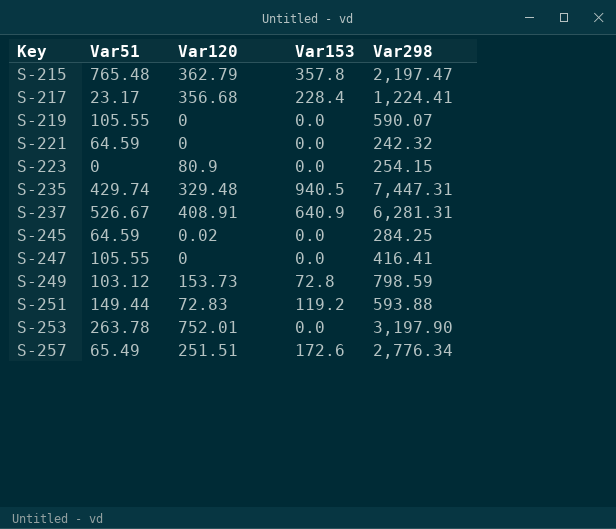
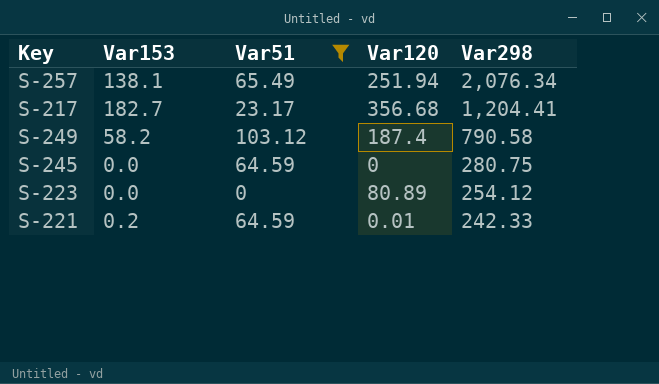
filter: none -> Var51 <= 103.12
row order: Key ascending -> Var298 descending
column Var153 | position: 4 -> 2
S-257 | Var153: 172.6 -> 138.1
S-257 | Var120: 251.51 -> 251.94
S-257 | Var298: 2,776.34 -> 2,076.34
S-217 | Var153: 228.4 -> 182.7
S-217 | Var298: 1,224.41 -> 1,204.41
S-249 | Var153: 72.8 -> 58.2
S-249 | Var120: 153.73 -> 187.4
S-249 | Var298: 798.59 -> 790.58
S-245 | Var120: 0.02 -> 0
S-245 | Var298: 284.25 -> 280.75
S-223 | Var120: 80.9 -> 80.89
S-223 | Var298: 254.15 -> 254.12
S-221 | Var153: 0.0 -> 0.2
S-221 | Var120: 0 -> 0.01
S-221 | Var298: 242.32 -> 242.33

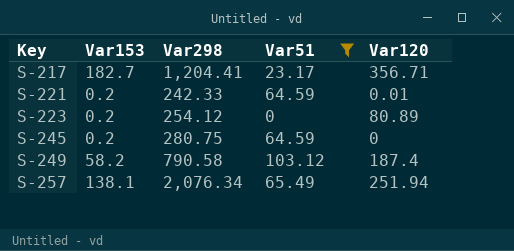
row order: Var298 descending -> Key ascending
column Var298 | position: 5 -> 3
S-217 | Var120: 356.68 -> 356.71
S-223 | Var153: 0.0 -> 0.2
S-245 | Var153: 0.0 -> 0.2

